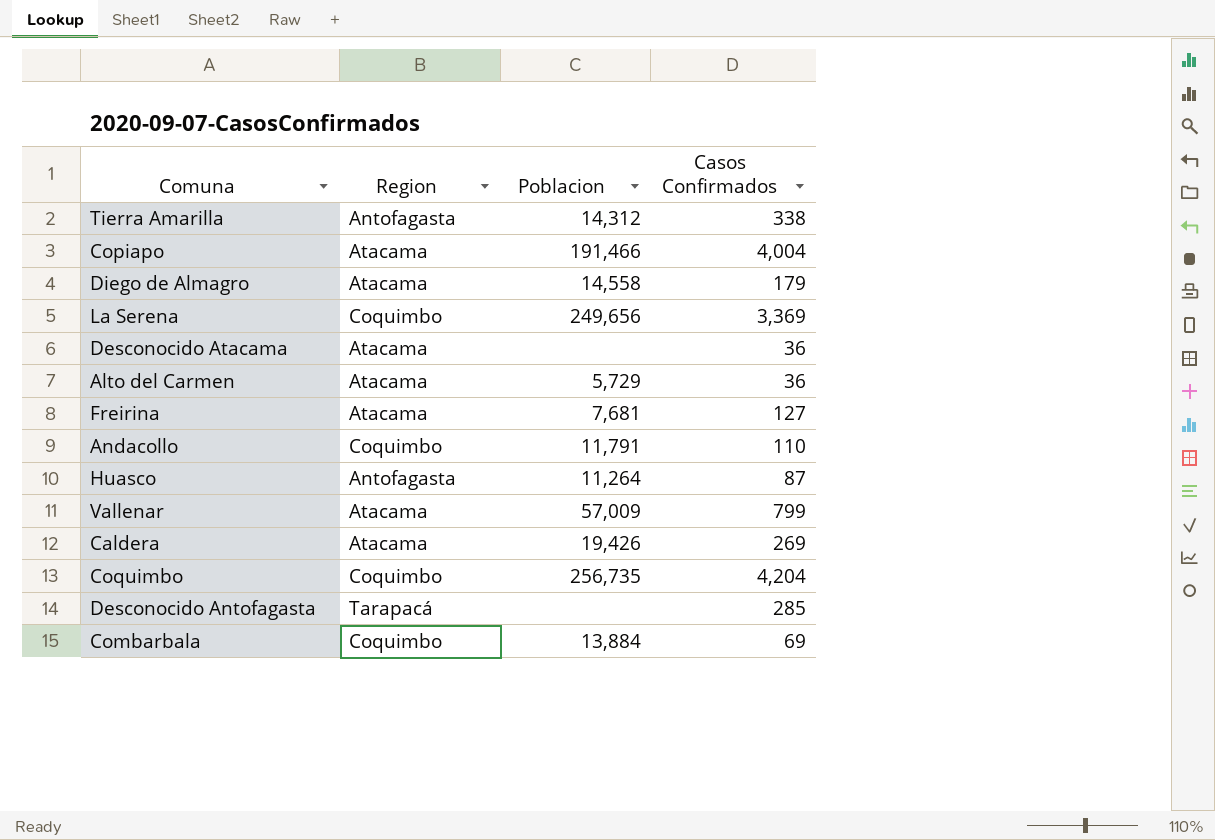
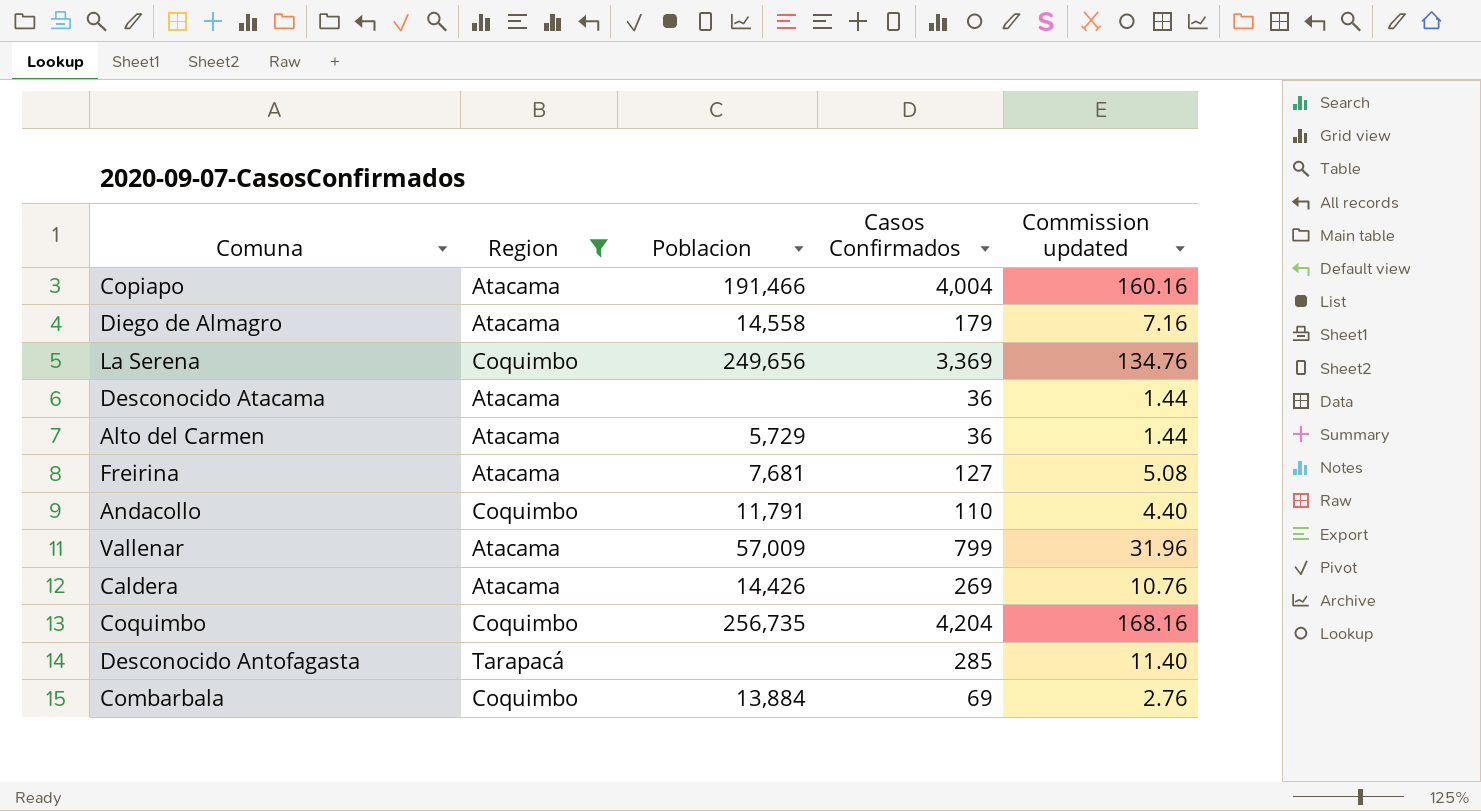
filter: none -> Region != Antofagasta
column Commission updated | formula: none -> [Casos Confirmados] * 0.04
Caldera | Poblacion: 19,426 -> 14,426

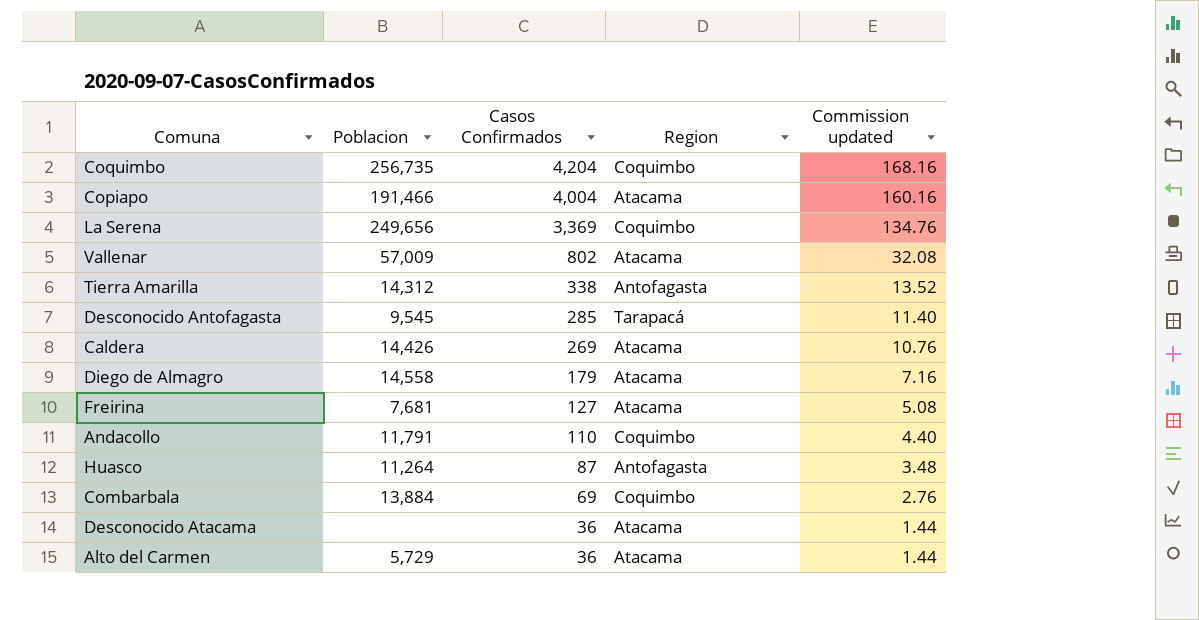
filter: Region != Antofagasta -> none
row order: none -> Casos Confirmados descending
column Region | position: 2 -> 4
Vallenar | Casos Confirmados: 799 -> 802
Vallenar | Commission updated: 31.96 -> 32.08
Desconocido Antofagasta | Poblacion: none -> 9,545

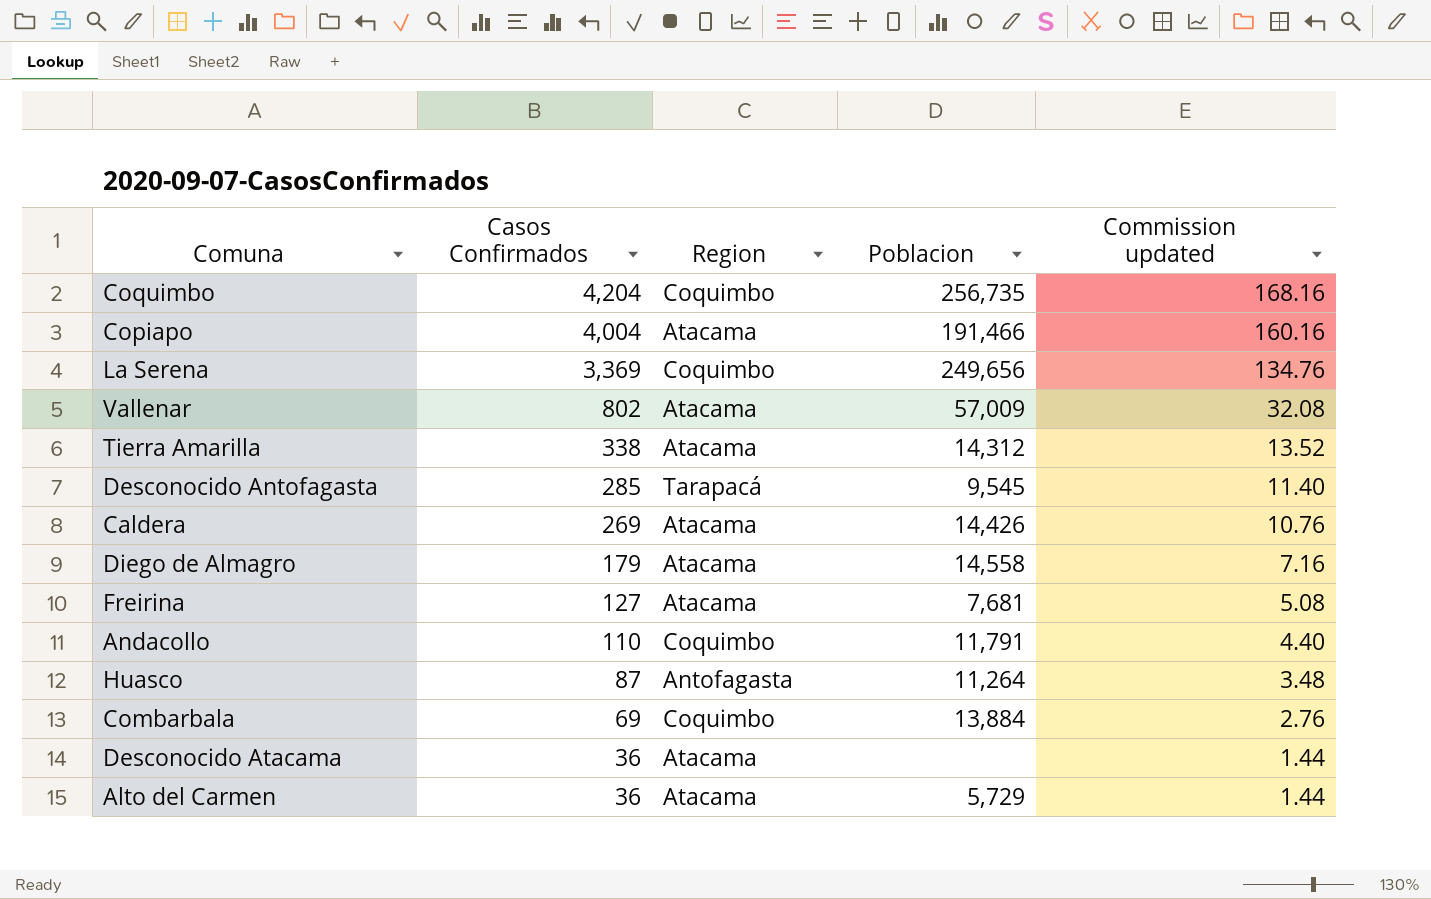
column Poblacion | position: 2 -> 4
Tierra Amarilla | Region: Antofagasta -> Atacama

